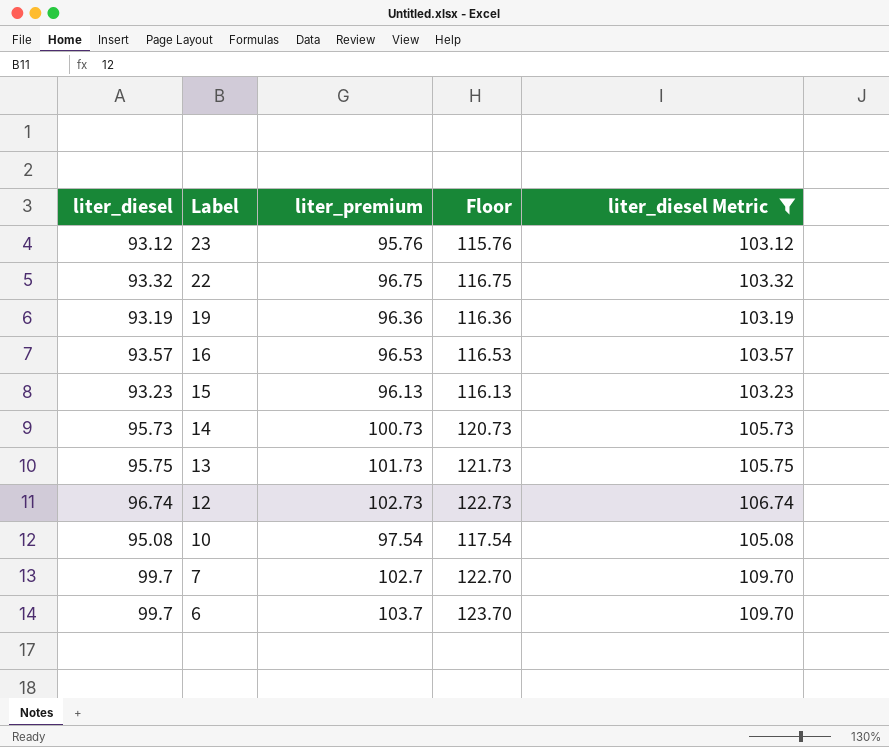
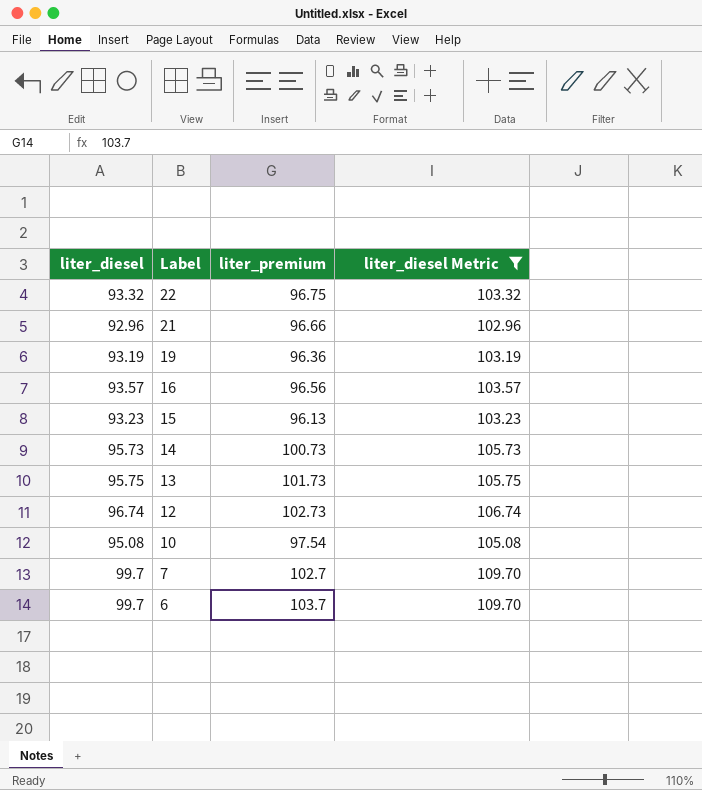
column Floor | formula: [liter_premium] + 20 -> none
row 23: 93.12 | 95.76 | 115.76 | 103.12 -> none
row 21: none -> 92.96 | 96.66 | 102.96
16 | liter_premium: 96.53 -> 96.56

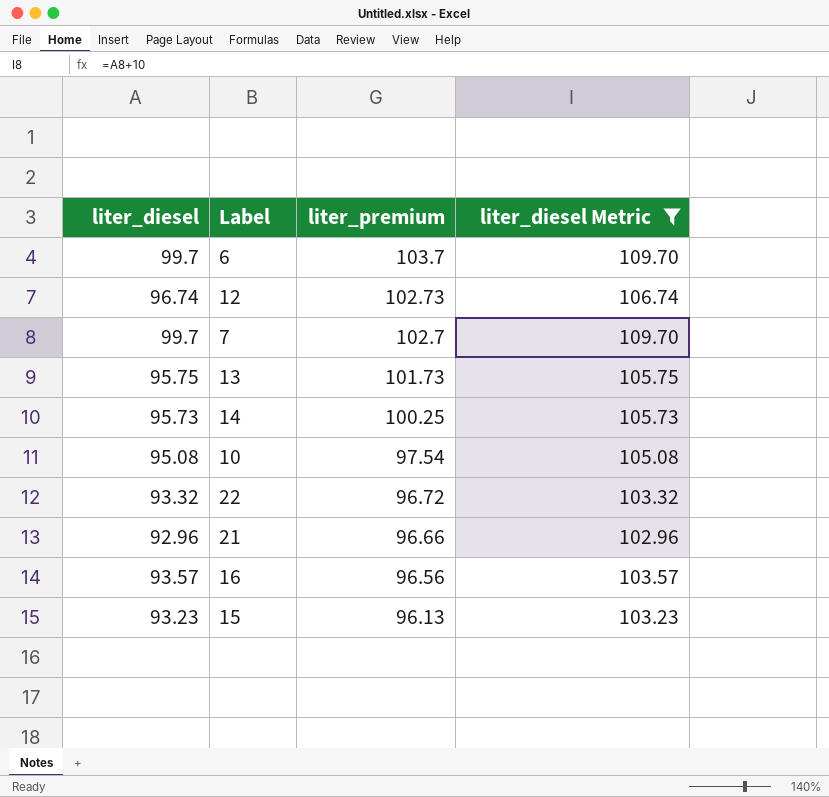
row order: Label descending -> liter_premium descending
row 19: 93.19 | 96.36 | 103.19 -> none
14 | liter_premium: 100.73 -> 100.25
22 | liter_premium: 96.75 -> 96.72

